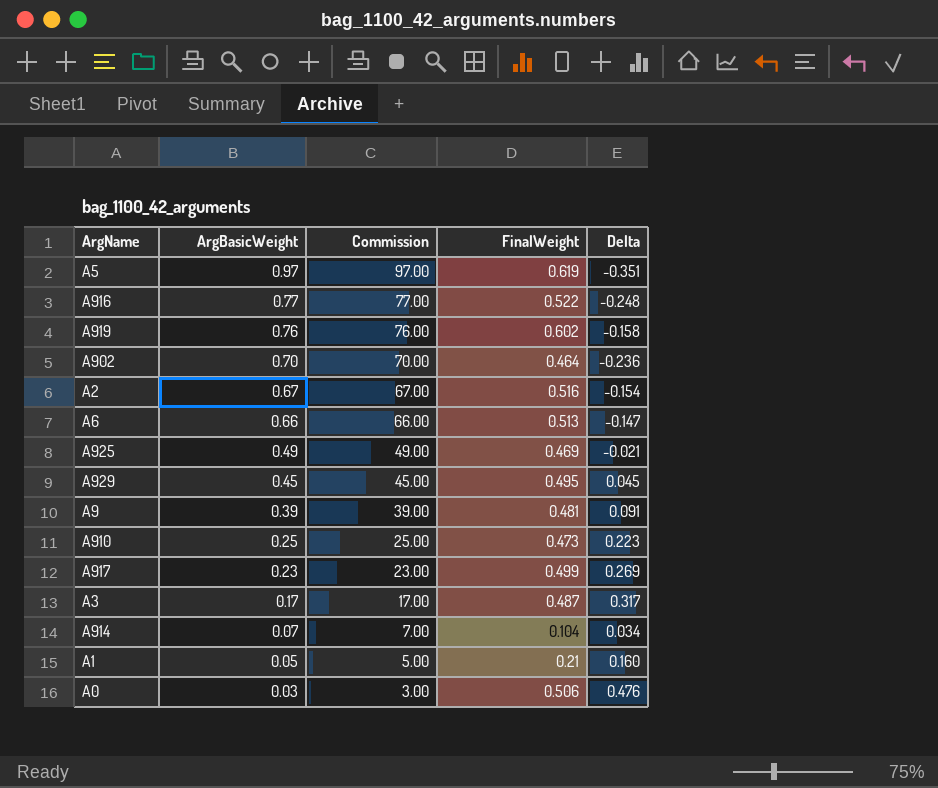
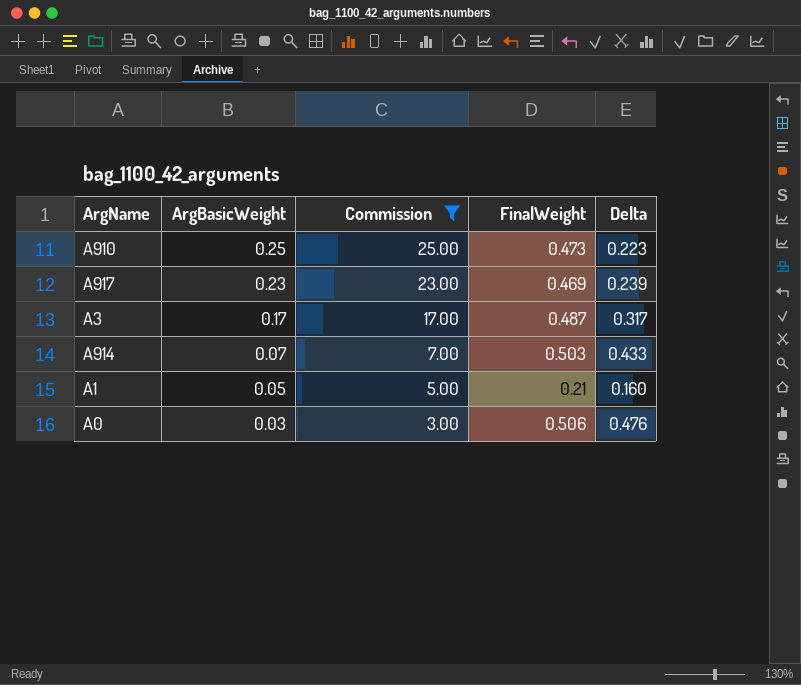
filter: none -> Commission <= 25.00
A917 | FinalWeight: 0.499 -> 0.469
A917 | Delta: 0.269 -> 0.239
A914 | FinalWeight: 0.104 -> 0.503
A914 | Delta: 0.034 -> 0.433

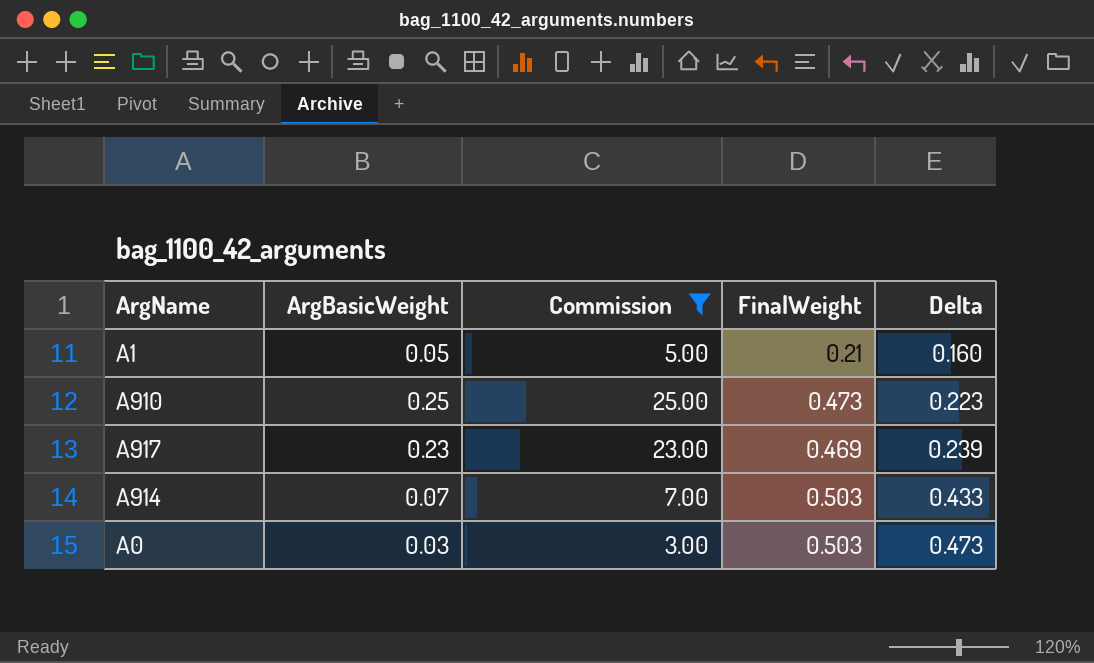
row order: ArgBasicWeight descending -> Delta ascending
row A3: 0.17 | 17.00 | 0.487 | 0.317 -> none
A0 | FinalWeight: 0.506 -> 0.503
A0 | Delta: 0.476 -> 0.473

